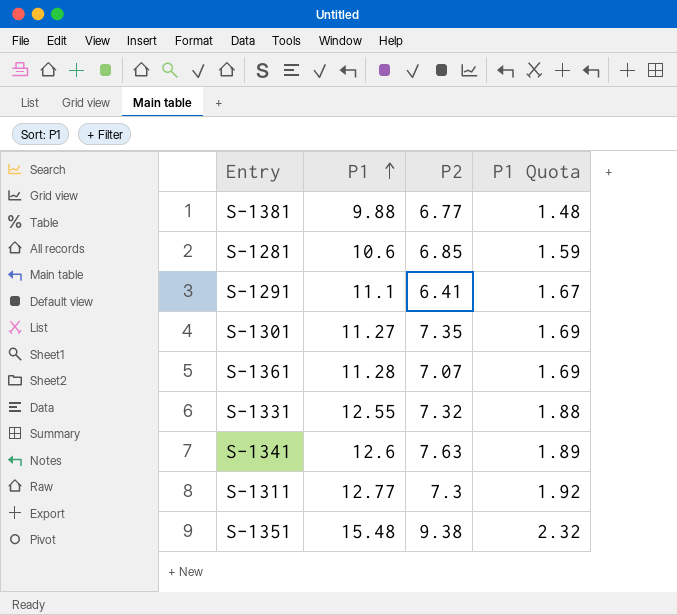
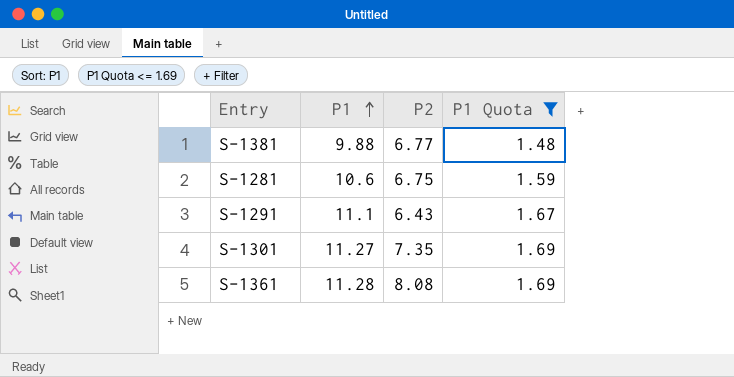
filter: none -> P1 Quota <= 1.69
S-1281 | P2: 6.85 -> 6.75
S-1291 | P2: 6.41 -> 6.43
S-1361 | P2: 7.07 -> 8.08

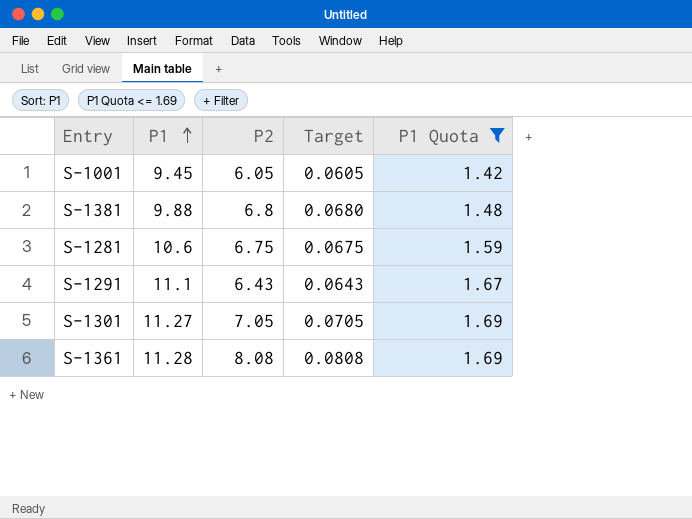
column Target | formula: none -> [P2] * 0.01
row S-1001: none -> 9.45 | 6.05 | 0.0605 | 1.42
S-1381 | P2: 6.77 -> 6.8
S-1301 | P2: 7.35 -> 7.05

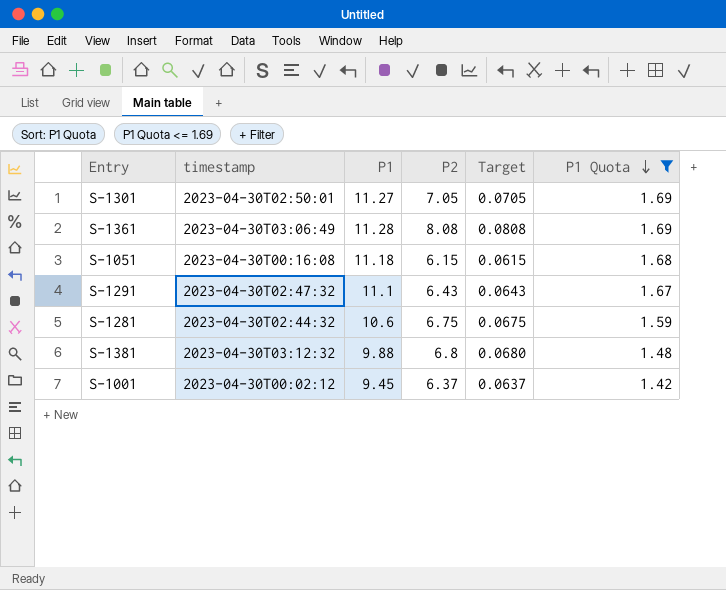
row order: P1 ascending -> P1 Quota descending
column timestamp | position: none -> 2
row S-1051: none -> 2023-04-30T00:16:08 | 11.18 | 6.15 | 0.0615 | 1.68
S-1001 | P2: 6.05 -> 6.37
S-1001 | Target: 0.0605 -> 0.0637

